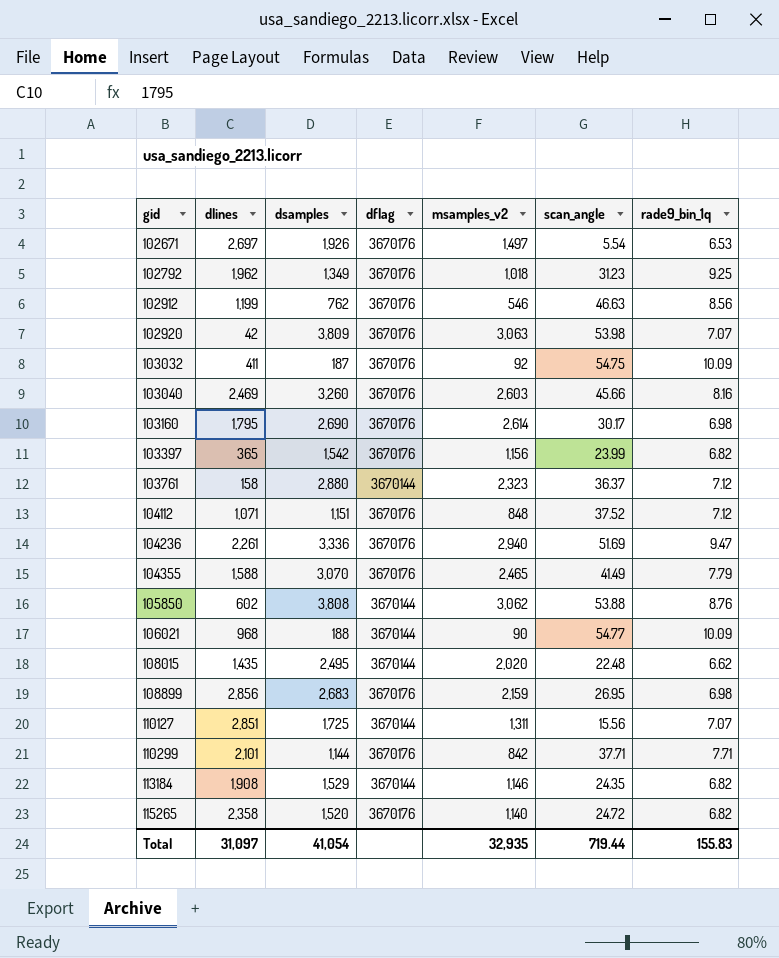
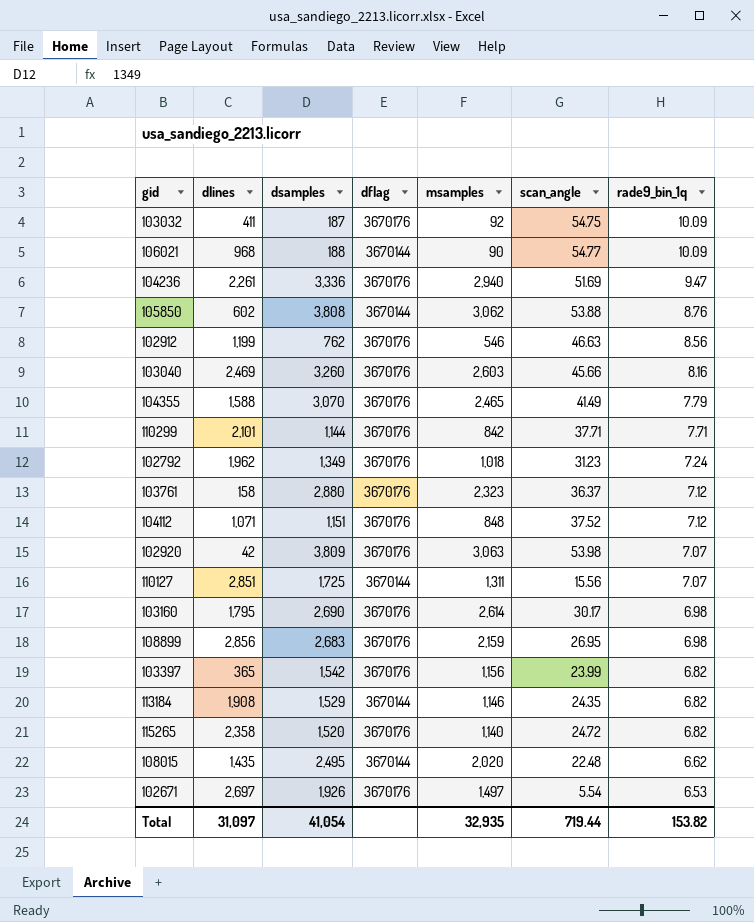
row order: gid ascending -> rade9_bin_1q descending
column name: msamples_v2 -> msamples
102792 | rade9_bin_1q: 9.25 -> 7.24
103761 | dflag: 3670144 -> 3670176
Total | rade9_bin_1q: 155.83 -> 153.82

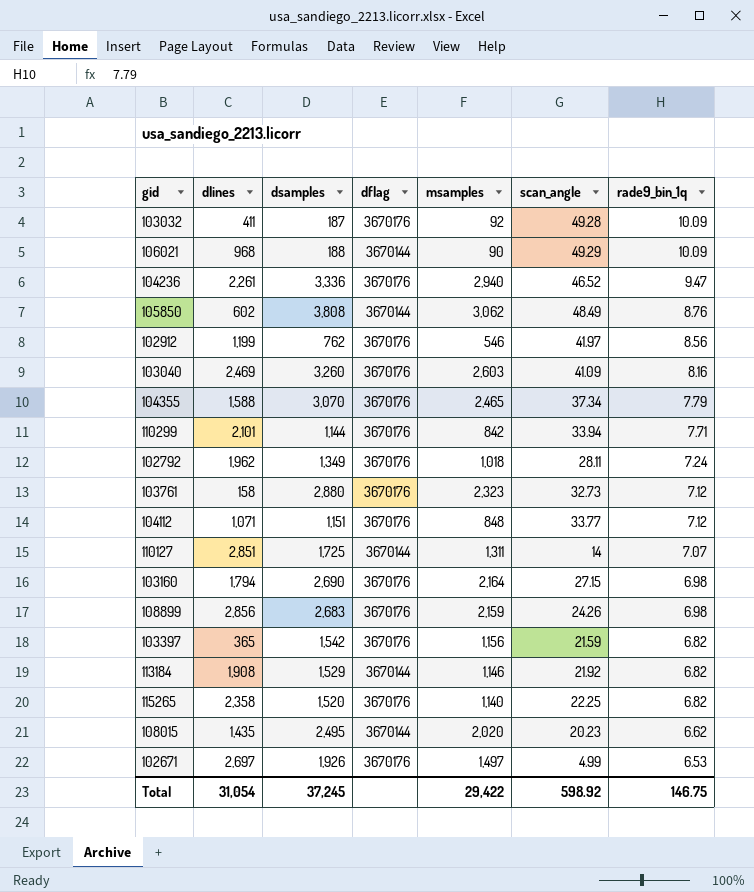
row 102920: 42 | 3,809 | 3670176 | 3,063 | 53.98 | 7.07 -> none
103032 | scan_angle: 54.75 -> 49.28
106021 | scan_angle: 54.77 -> 49.29
104236 | scan_angle: 51.69 -> 46.52
105850 | scan_angle: 53.88 -> 48.49
102912 | scan_angle: 46.63 -> 41.97
103040 | scan_angle: 45.66 -> 41.09
104355 | scan_angle: 41.49 -> 37.34
110299 | scan_angle: 37.71 -> 33.94
102792 | scan_angle: 31.23 -> 28.11
103761 | scan_angle: 36.37 -> 32.73
104112 | scan_angle: 37.52 -> 33.77
110127 | scan_angle: 15.56 -> 14
103160 | dlines: 1,795 -> 1,794
103160 | msamples: 2,614 -> 2,164
103160 | scan_angle: 30.17 -> 27.15
108899 | scan_angle: 26.95 -> 24.26
103397 | scan_angle: 23.99 -> 21.59
113184 | scan_angle: 24.35 -> 21.92
115265 | scan_angle: 24.72 -> 22.25
108015 | scan_angle: 22.48 -> 20.23
102671 | scan_angle: 5.54 -> 4.99
Total | dlines: 31,097 -> 31,054
Total | dsamples: 41,054 -> 37,245
Total | msamples: 32,935 -> 29,422
Total | scan_angle: 719.44 -> 598.92
Total | rade9_bin_1q: 153.82 -> 146.75

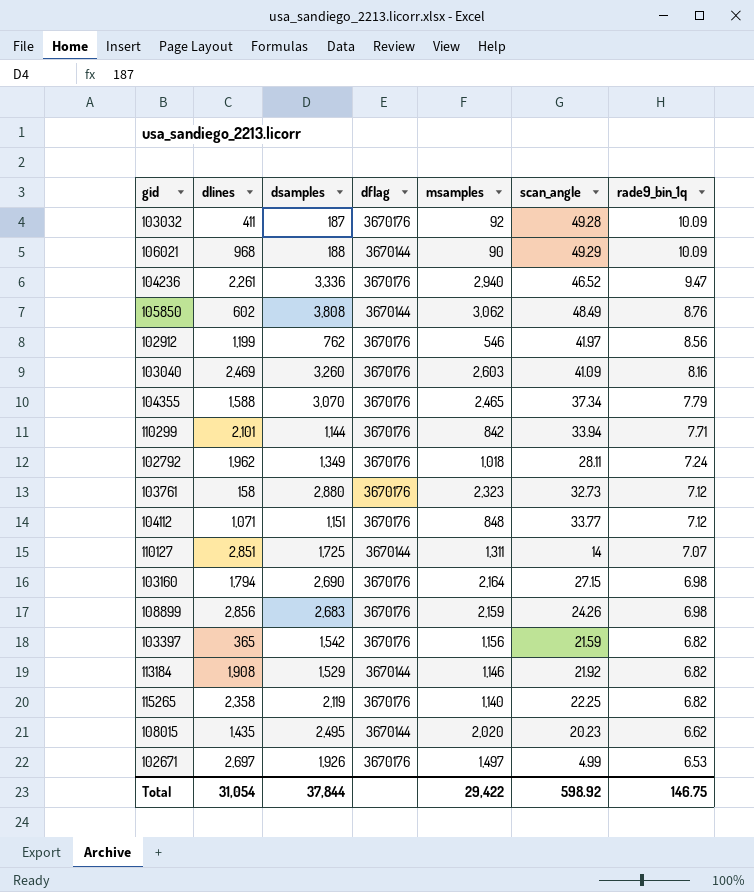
115265 | dsamples: 1,520 -> 2,119
Total | dsamples: 37,245 -> 37,844

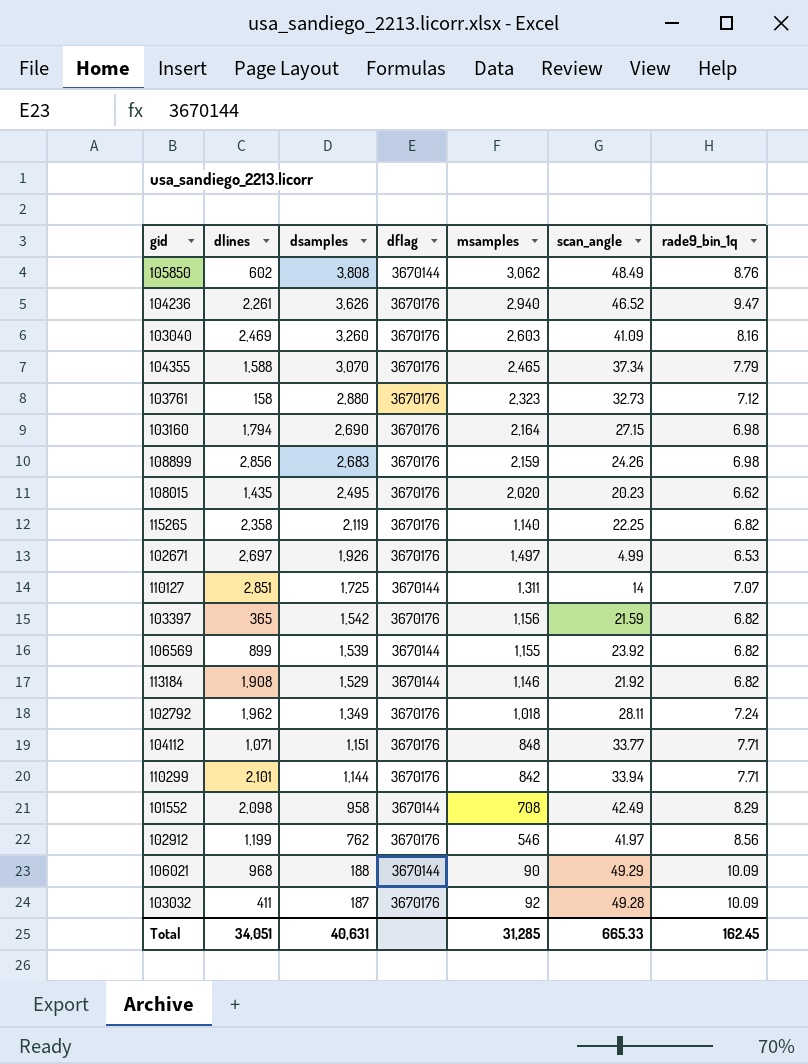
row order: rade9_bin_1q descending -> dsamples descending
104236 | dsamples: 3,336 -> 3,626
108015 | dflag: 3670144 -> 3670176
row 106569: none -> 899 | 1,539 | 3670144 | 1,155 | 23.92 | 6.82
104112 | rade9_bin_1q: 7.12 -> 7.71
row 101552: none -> 2,098 | 958 | 3670144 | 708 | 42.49 | 8.29
Total | dlines: 31,054 -> 34,051
Total | dsamples: 37,844 -> 40,631
Total | msamples: 29,422 -> 31,285
Total | scan_angle: 598.92 -> 665.33
Total | rade9_bin_1q: 146.75 -> 162.45

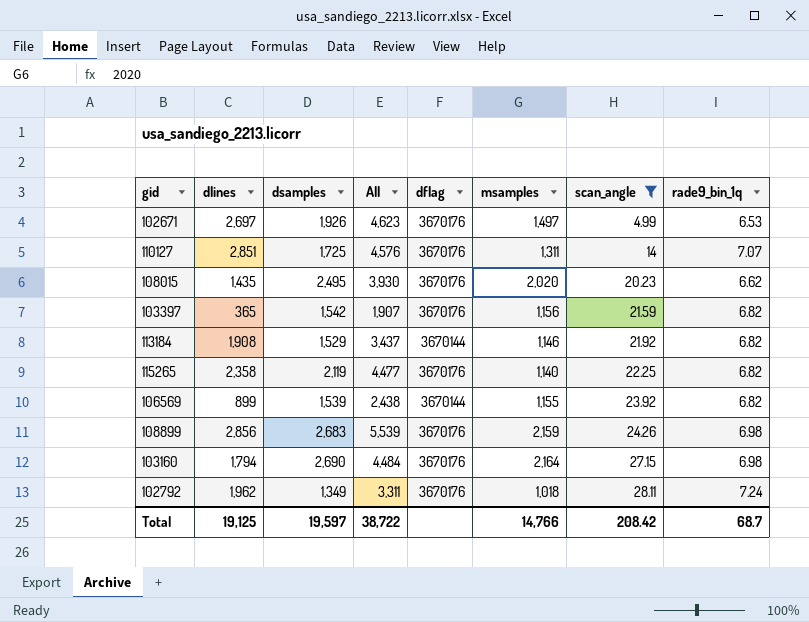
filter: none -> scan_angle <= 28.11
row order: dsamples descending -> scan_angle ascending
column All | formula: none -> [dlines] + [dsamples]
110127 | dflag: 3670144 -> 3670176
Total | dlines: 34,051 -> 19,125
Total | dsamples: 40,631 -> 19,597
Total | msamples: 31,285 -> 14,766
Total | scan_angle: 665.33 -> 208.42
Total | rade9_bin_1q: 162.45 -> 68.7

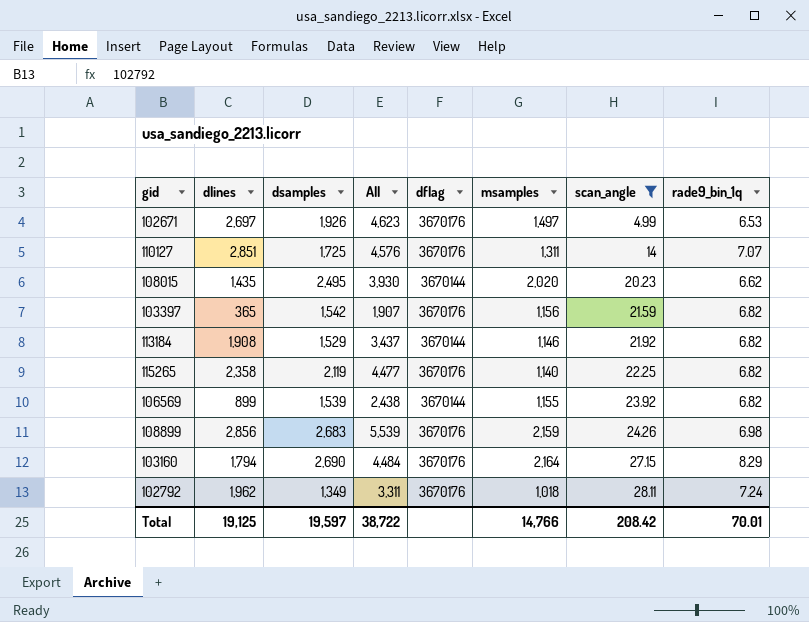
108015 | dflag: 3670176 -> 3670144
103160 | rade9_bin_1q: 6.98 -> 8.29
Total | rade9_bin_1q: 68.7 -> 70.01

